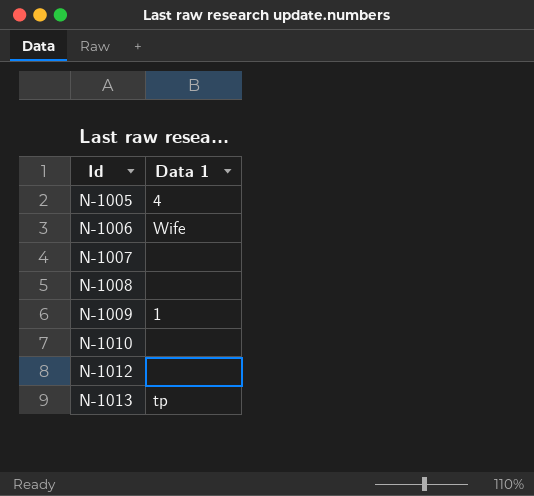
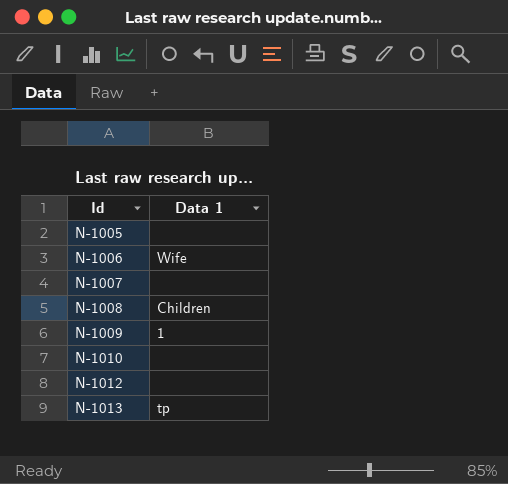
N-1005 | Data 1: 4 -> none
N-1008 | Data 1: none -> Children

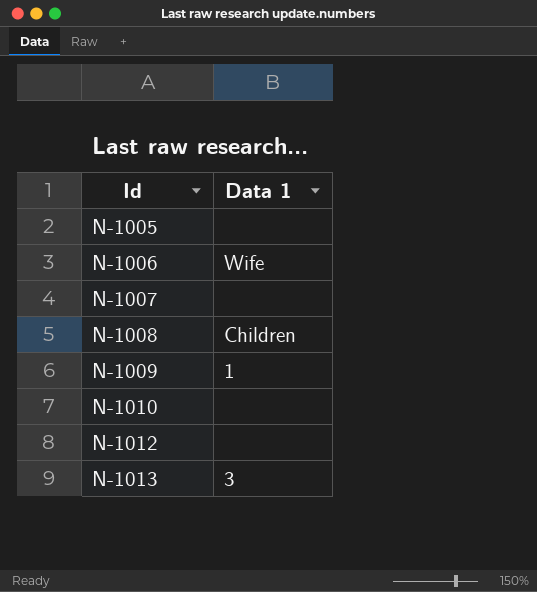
N-1013 | Data 1: tp -> 3

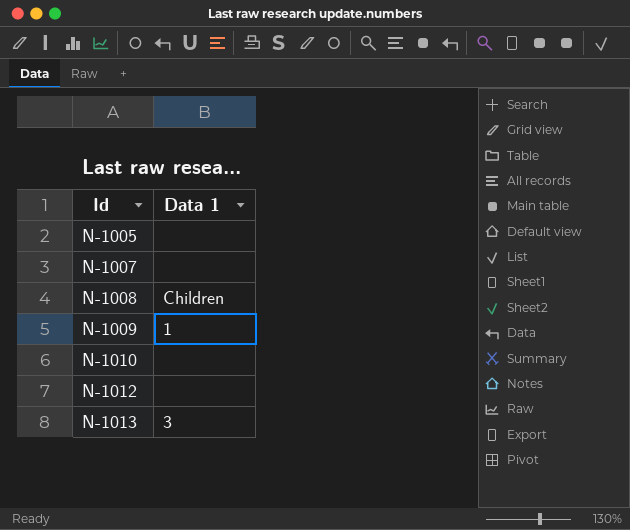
row N-1006: Wife -> none

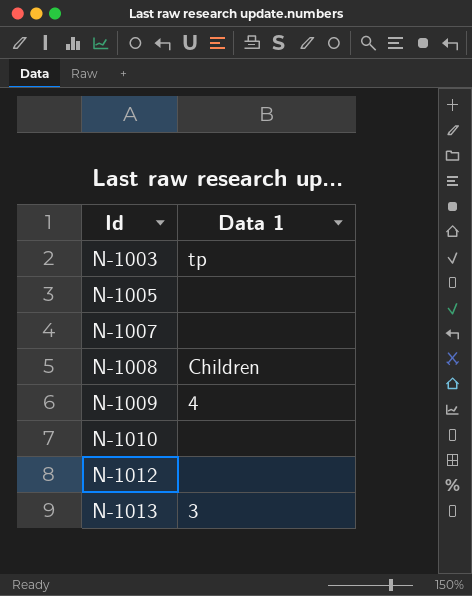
row N-1003: none -> tp
N-1009 | Data 1: 1 -> 4

